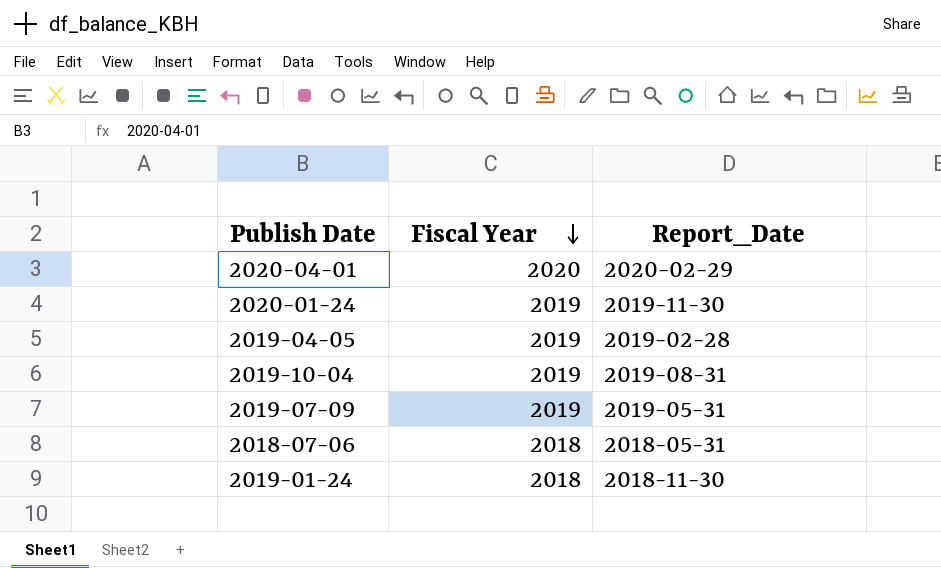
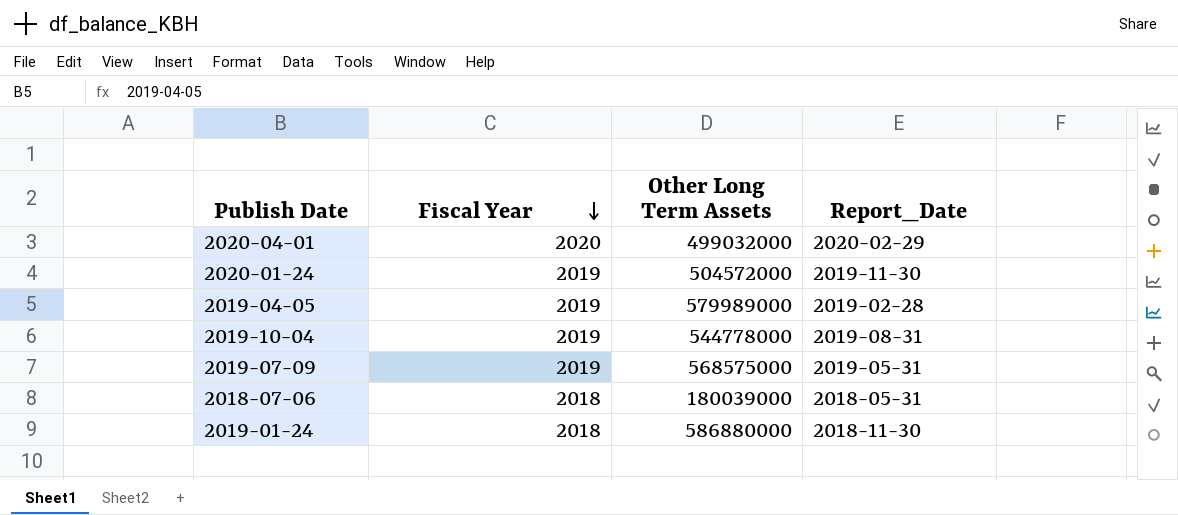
column Other Long Term Assets | position: none -> 3

